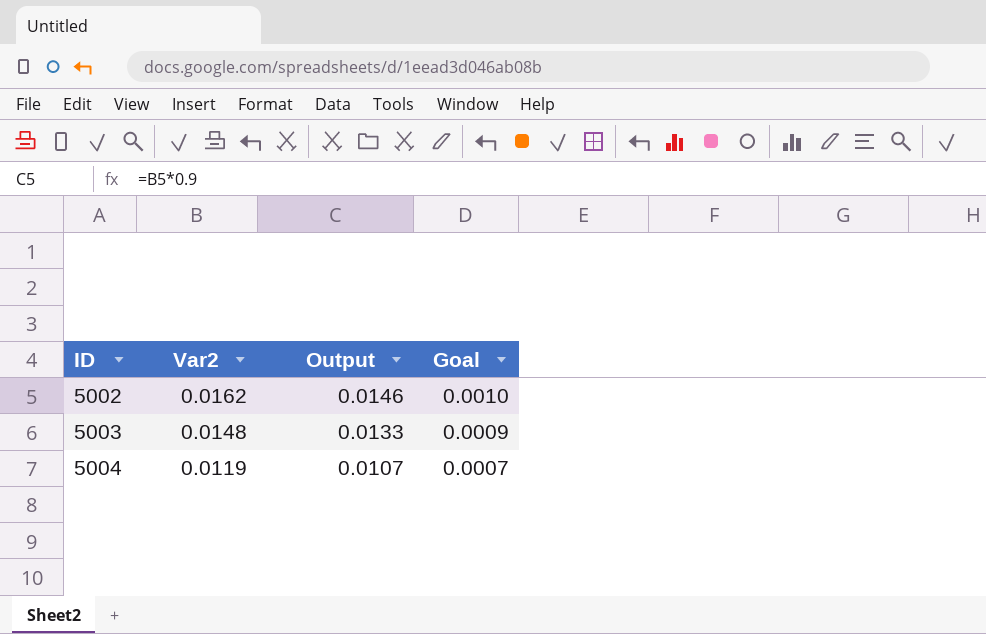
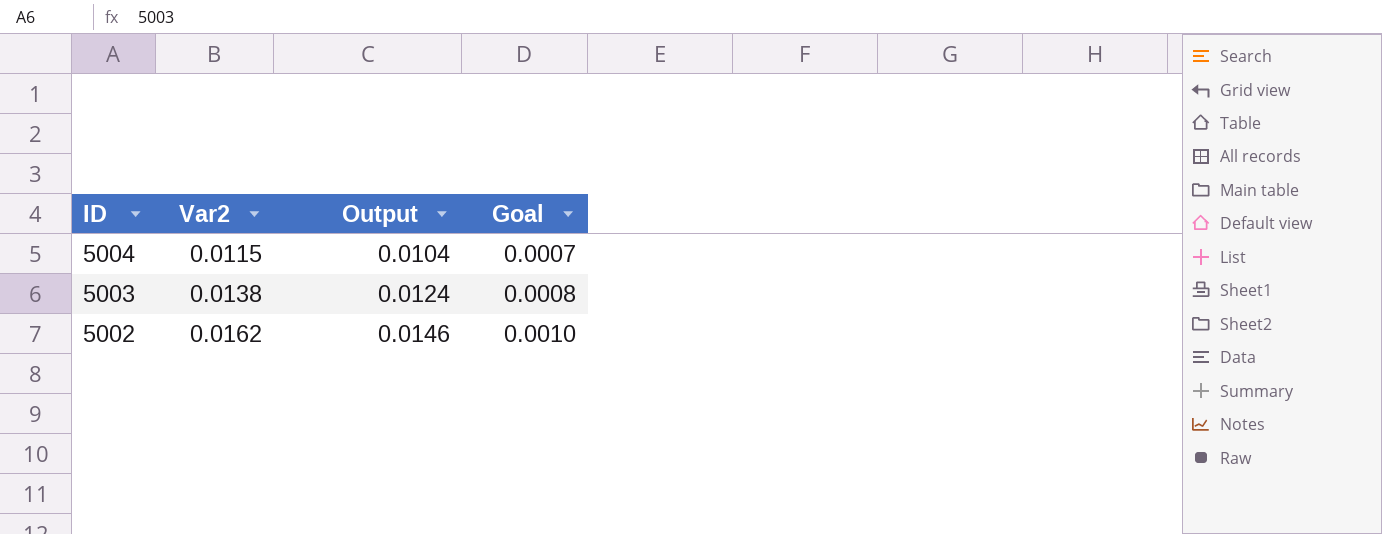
row order: ID ascending -> ID descending
5004 | Var2: 0.0119 -> 0.0115
5004 | Output: 0.0107 -> 0.0104
5003 | Var2: 0.0148 -> 0.0138
5003 | Output: 0.0133 -> 0.0124
5003 | Goal: 0.0009 -> 0.0008

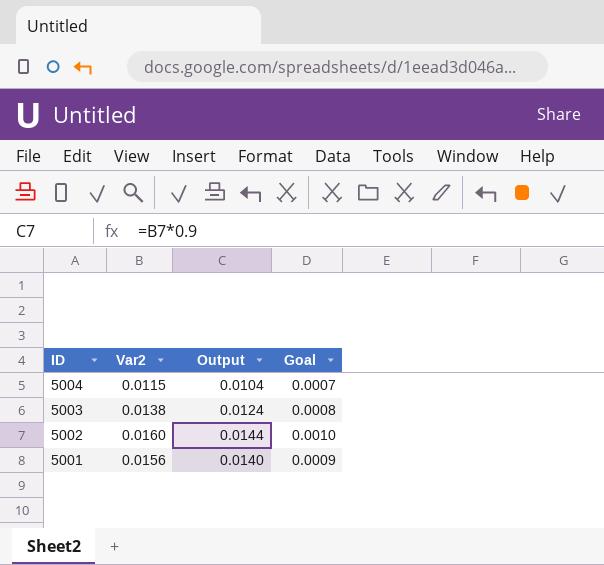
5002 | Var2: 0.0162 -> 0.0160
5002 | Output: 0.0146 -> 0.0144
row 5001: none -> 0.0156 | 0.0140 | 0.0009

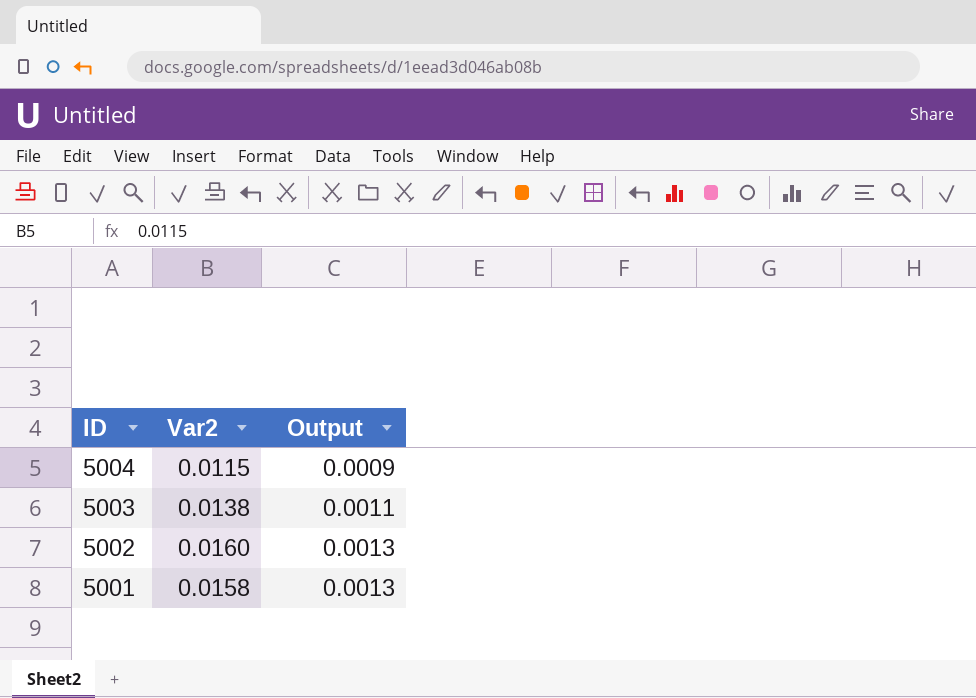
column Goal | formula: [Var2] * 0.06 -> none
column Output | formula: [Var2] * 0.9 -> [Var2] * 0.08
5001 | Var2: 0.0156 -> 0.0158

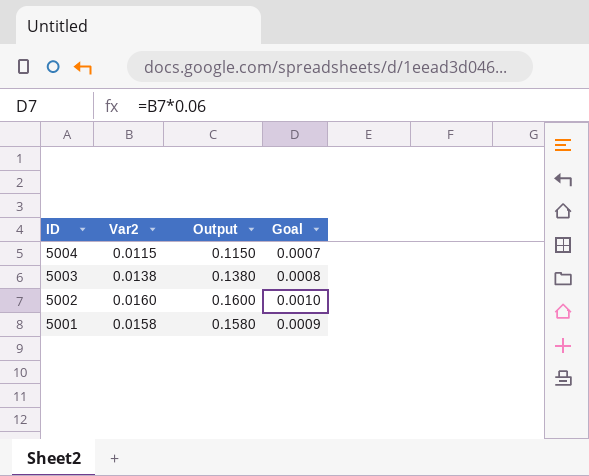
column Output | formula: [Var2] * 0.08 -> [Var2] * 10
column Goal | formula: none -> [Var2] * 0.06

